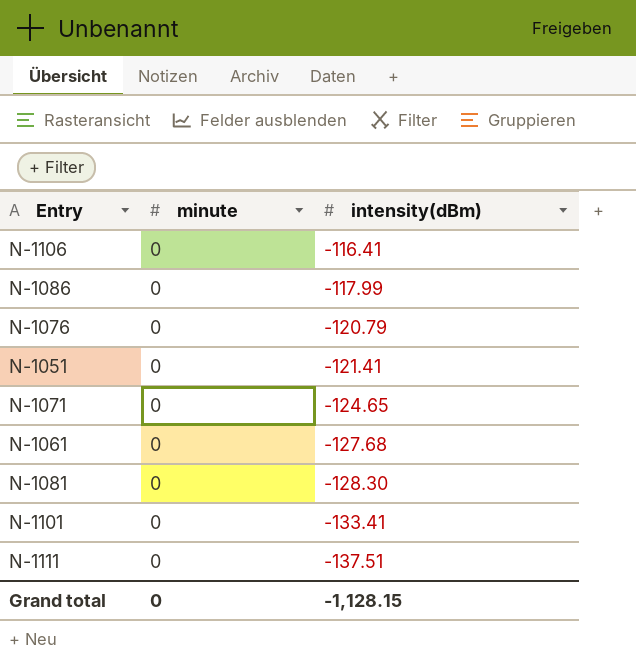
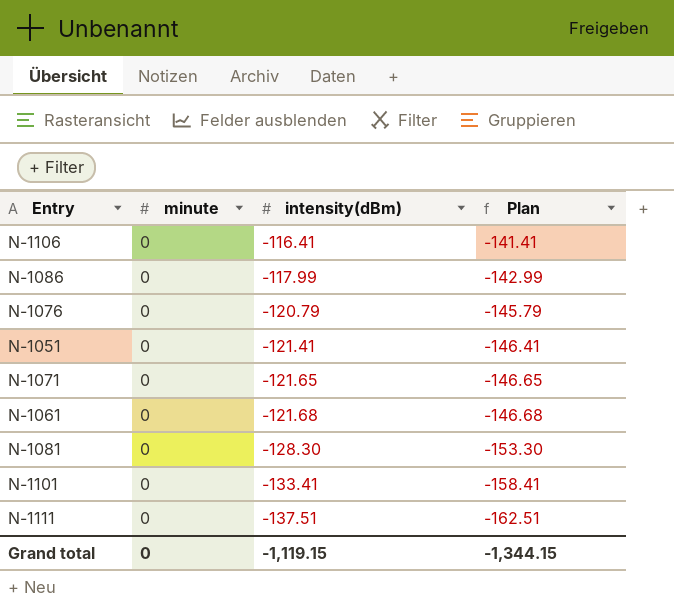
column Plan | formula: none -> [intensity(dBm)] - 25
N-1071 | intensity(dBm): -124.65 -> -121.65
N-1061 | intensity(dBm): -127.68 -> -121.68
Grand total | intensity(dBm): -1,128.15 -> -1,119.15

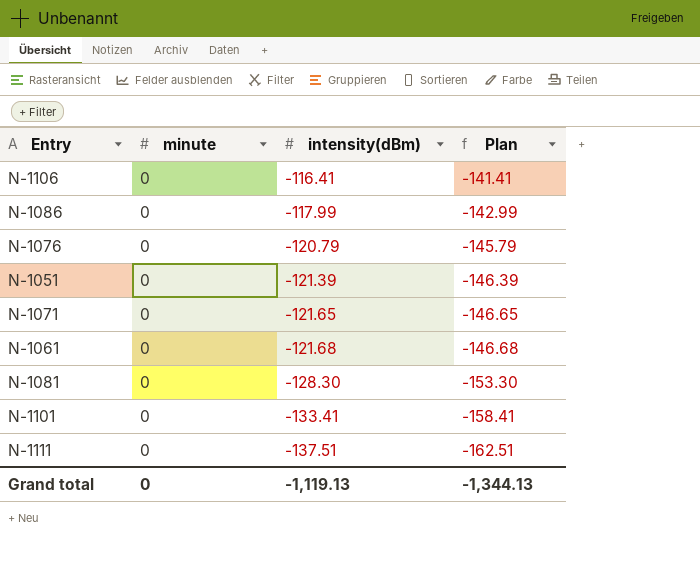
N-1051 | intensity(dBm): -121.41 -> -121.39
N-1051 | Plan: -146.41 -> -146.39
Grand total | intensity(dBm): -1,119.15 -> -1,119.13
Grand total | Plan: -1,344.15 -> -1,344.13

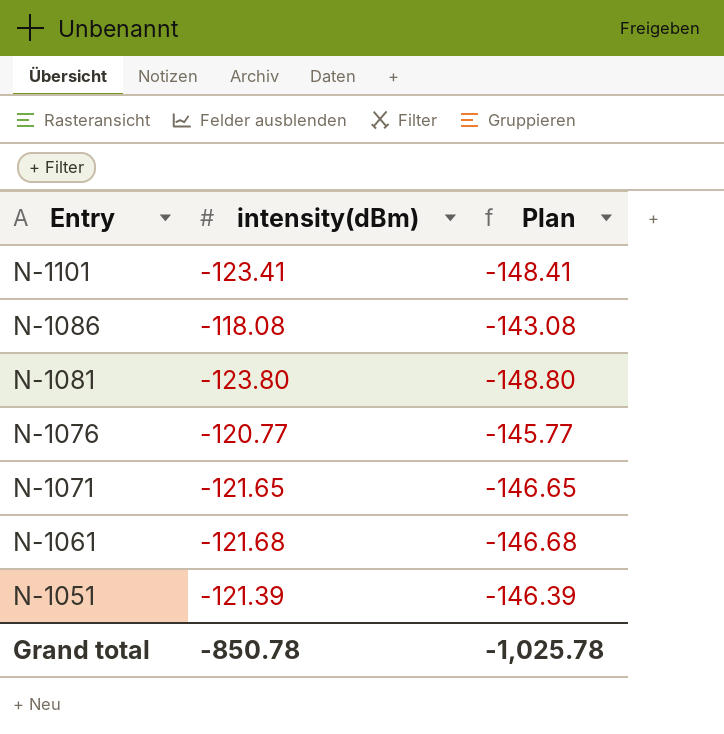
row order: intensity(dBm) descending -> Entry descending
column minute | position: 2 -> none
row N-1106: 0 | -116.41 | -141.41 -> none
row N-1111: 0 | -137.51 | -162.51 -> none
N-1101 | intensity(dBm): -133.41 -> -123.41
N-1101 | Plan: -158.41 -> -148.41
N-1086 | intensity(dBm): -117.99 -> -118.08
N-1086 | Plan: -142.99 -> -143.08
N-1081 | intensity(dBm): -128.30 -> -123.80
N-1081 | Plan: -153.30 -> -148.80
N-1076 | intensity(dBm): -120.79 -> -120.77
N-1076 | Plan: -145.79 -> -145.77
Grand total | intensity(dBm): -1,119.13 -> -850.78
Grand total | Plan: -1,344.13 -> -1,025.78

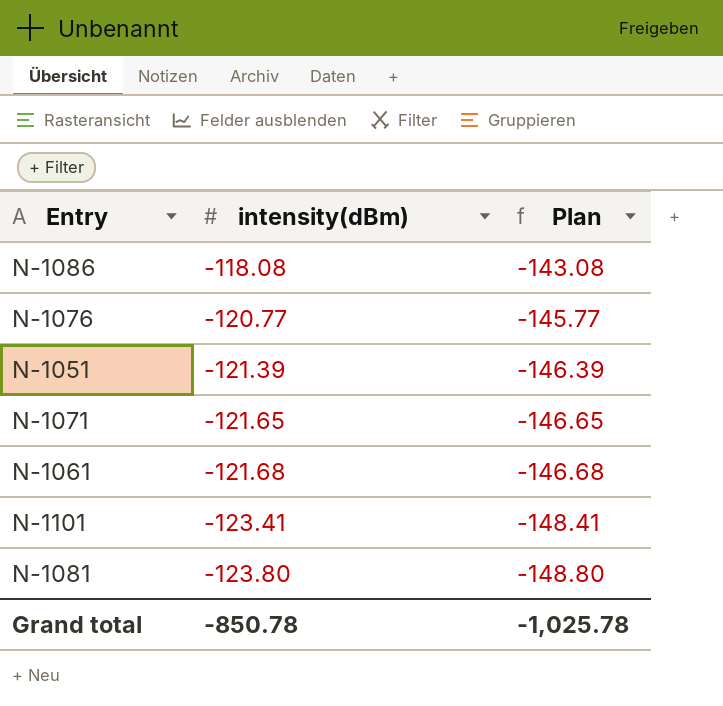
row order: Entry descending -> intensity(dBm) descending

